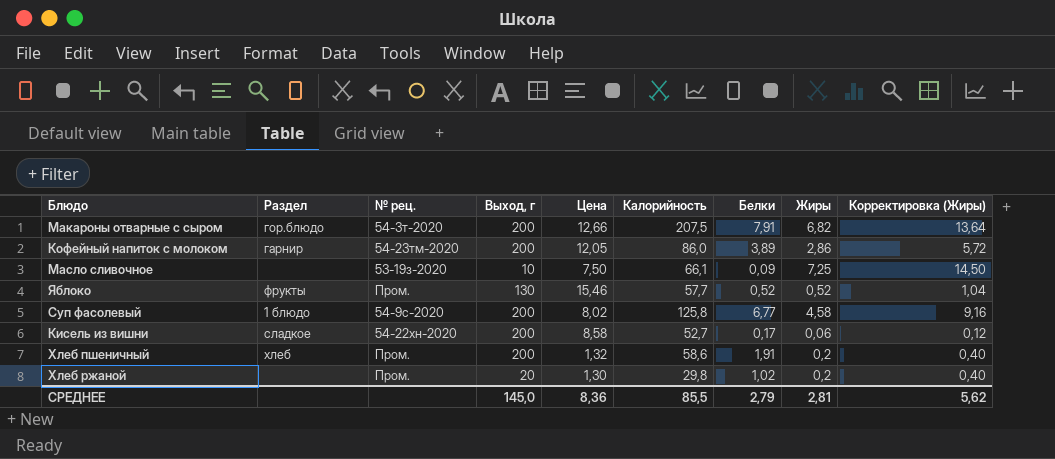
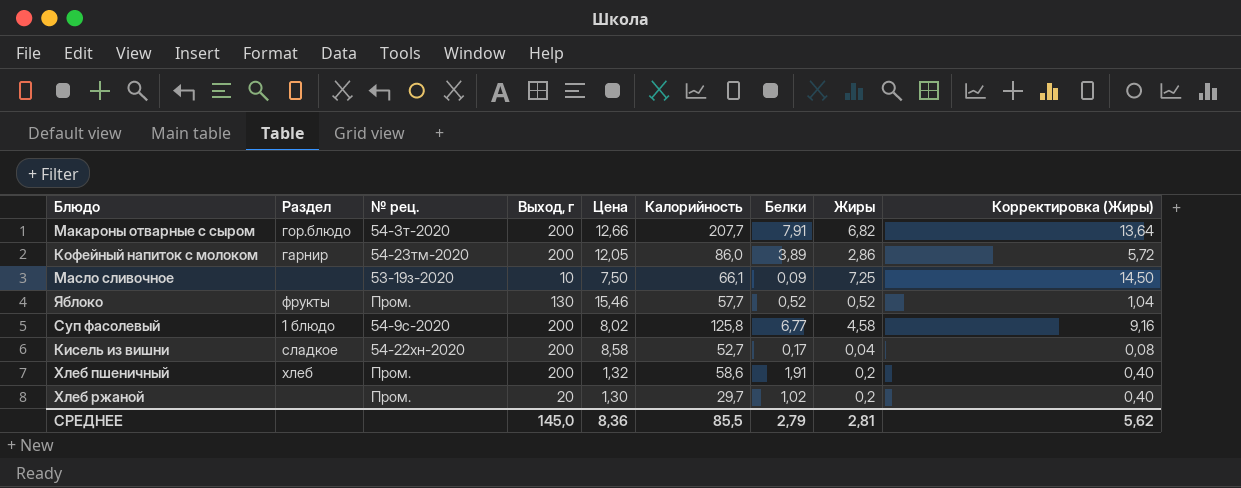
Макароны отварные с сыром | Калорийность: 207,5 -> 207,7
Кисель из вишни | Жиры: 0,06 -> 0,04
Кисель из вишни | Корректировка (Жиры): 0,12 -> 0,08
Хлеб ржаной | Калорийность: 29,8 -> 29,7

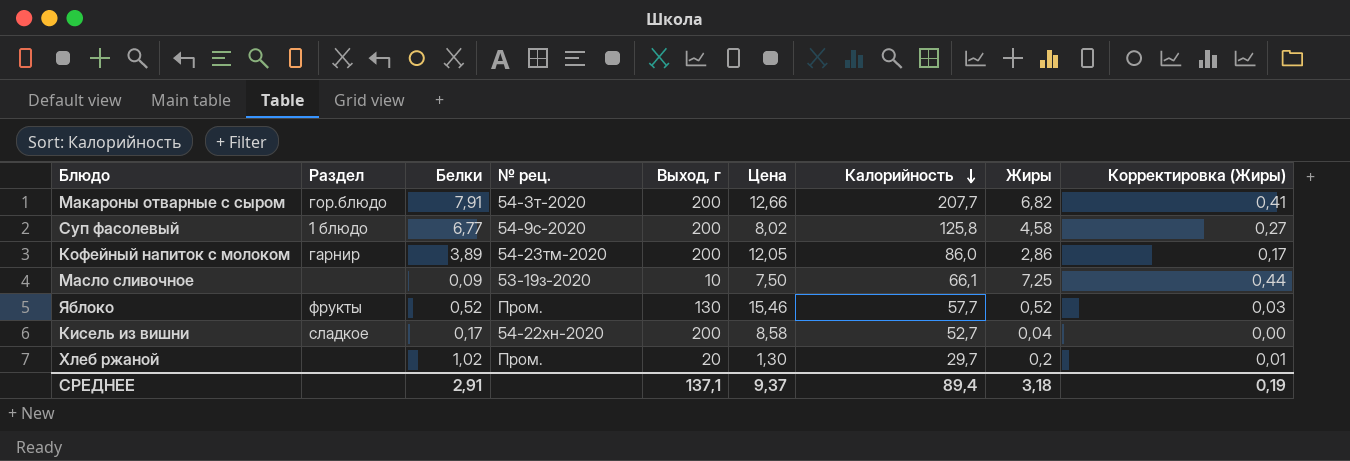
row order: none -> Калорийность descending
column Белки | position: 7 -> 3
column Корректировка (Жиры) | formula: [Жиры] * 2 -> [Жиры] * 0,06
row Хлеб пшеничный: хлеб | Пром. | 200 | 1,32 | 58,6 | 1,91 | 0,2 | 0,40 -> none
СРЕДНЕЕ | Белки: 2,79 -> 2,91
СРЕДНЕЕ | Выход, г: 145,0 -> 137,1
СРЕДНЕЕ | Цена: 8,36 -> 9,37
СРЕДНЕЕ | Калорийность: 85,5 -> 89,4
СРЕДНЕЕ | Жиры: 2,81 -> 3,18
СРЕДНЕЕ | Корректировка (Жиры): 5,62 -> 0,19

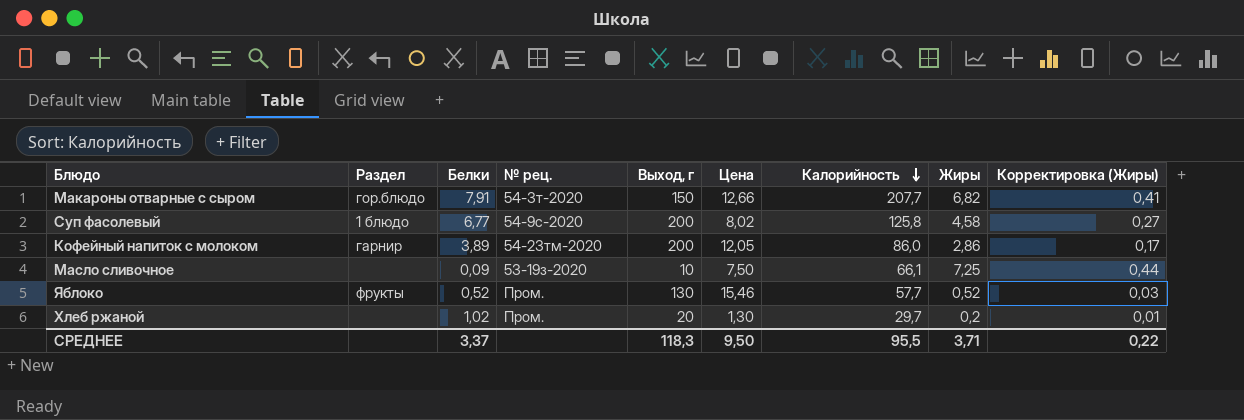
row Кисель из вишни: сладкое | 0,17 | 54-22хн-2020 | 200 | 8,58 | 52,7 | 0,04 | 0,00 -> none
Макароны отварные с сыром | Выход, г: 200 -> 150
СРЕДНЕЕ | Белки: 2,91 -> 3,37
СРЕДНЕЕ | Выход, г: 137,1 -> 118,3
СРЕДНЕЕ | Цена: 9,37 -> 9,50
СРЕДНЕЕ | Калорийность: 89,4 -> 95,5
СРЕДНЕЕ | Жиры: 3,18 -> 3,71
СРЕДНЕЕ | Корректировка (Жиры): 0,19 -> 0,22

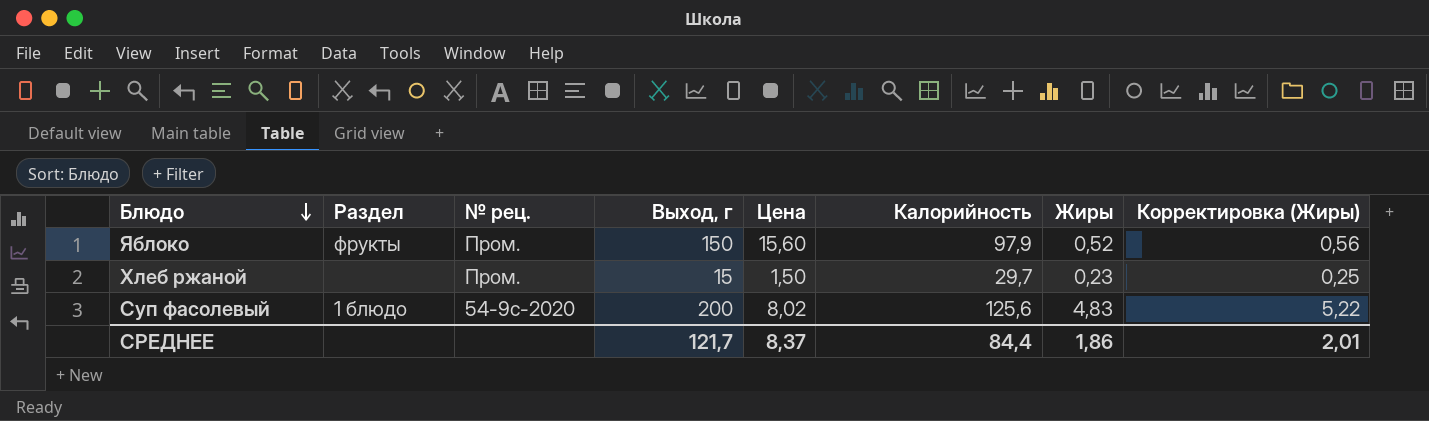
row order: Калорийность descending -> Блюдо descending
column Белки | position: 3 -> none
column Корректировка (Жиры) | formula: [Жиры] * 0,06 -> [Жиры] * 1,08
row Макароны отварные с сыром: гор.блюдо | 7,91 | 54-3т-2020 | 150 | 12,66 | 207,7 | 6,82 | 0,41 -> none
row Кофейный напиток с молоком: гарнир | 3,89 | 54-23тм-2020 | 200 | 12,05 | 86,0 | 2,86 | 0,17 -> none
row Масло сливочное: none | 0,09 | 53-19з-2020 | 10 | 7,50 | 66,1 | 7,25 | 0,44 -> none
Яблоко | Выход, г: 130 -> 150
Яблоко | Цена: 15,46 -> 15,60
Яблоко | Калорийность: 57,7 -> 97,9
Хлеб ржаной | Выход, г: 20 -> 15
Хлеб ржаной | Цена: 1,30 -> 1,50
Хлеб ржаной | Жиры: 0,2 -> 0,23
Суп фасолевый | Калорийность: 125,8 -> 125,6
Суп фасолевый | Жиры: 4,58 -> 4,83
СРЕДНЕЕ | Выход, г: 118,3 -> 121,7
СРЕДНЕЕ | Цена: 9,50 -> 8,37
СРЕДНЕЕ | Калорийность: 95,5 -> 84,4
СРЕДНЕЕ | Жиры: 3,71 -> 1,86
СРЕДНЕЕ | Корректировка (Жиры): 0,22 -> 2,01

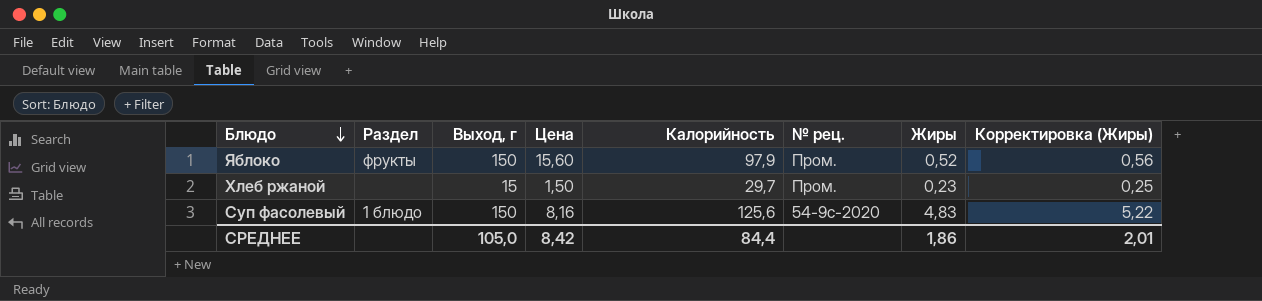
column № рец. | position: 3 -> 6
Суп фасолевый | Выход, г: 200 -> 150
Суп фасолевый | Цена: 8,02 -> 8,16
СРЕДНЕЕ | Выход, г: 121,7 -> 105,0
СРЕДНЕЕ | Цена: 8,37 -> 8,42

